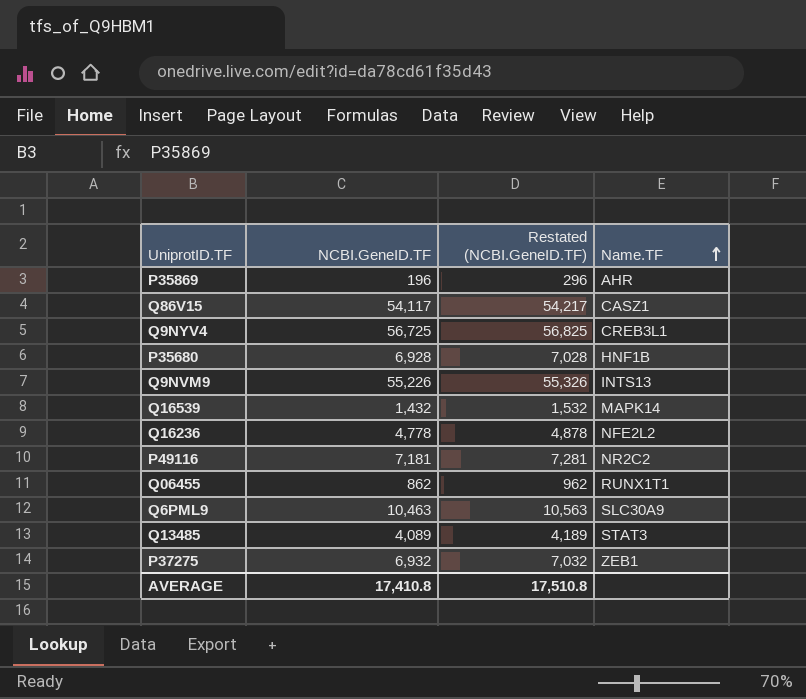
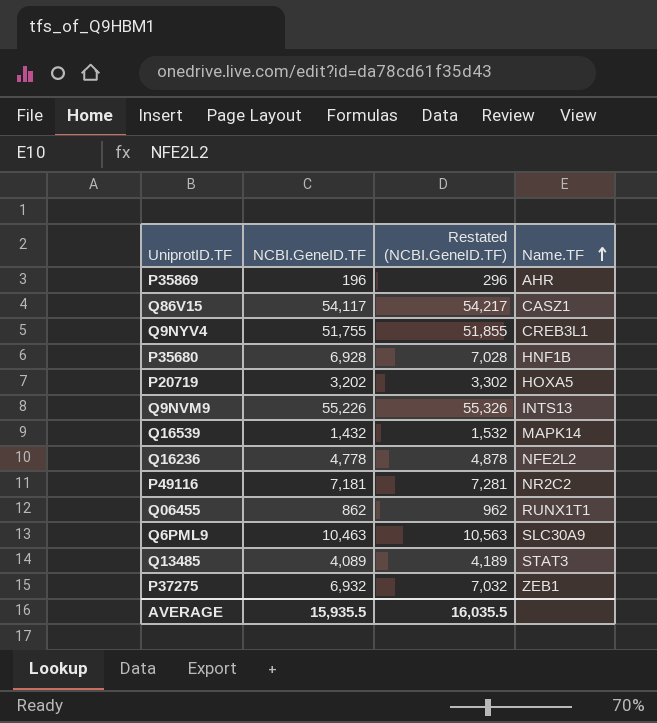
Q9NYV4 | NCBI.GeneID.TF: 56,725 -> 51,755
Q9NYV4 | Restated (NCBI.GeneID.TF): 56,825 -> 51,855
row P20719: none -> 3,202 | 3,302 | HOXA5
AVERAGE | NCBI.GeneID.TF: 17,410.8 -> 15,935.5
AVERAGE | Restated (NCBI.GeneID.TF): 17,510.8 -> 16,035.5

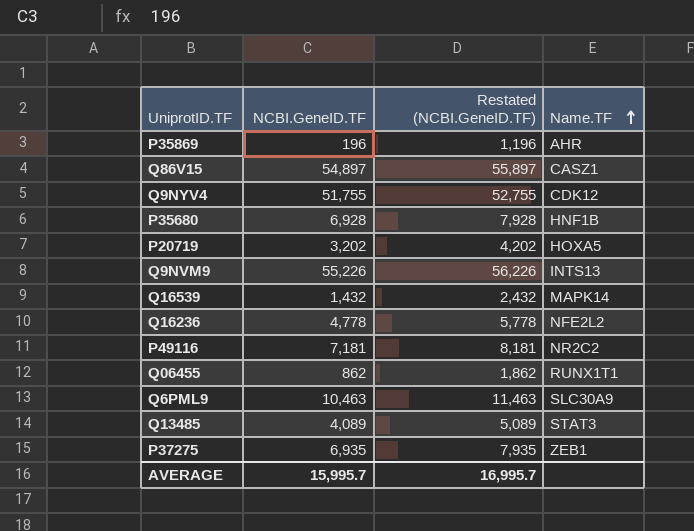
column Restated (NCBI.GeneID.TF) | formula: [NCBI.GeneID.TF] + 100 -> [NCBI.GeneID.TF] + 1000
Q86V15 | NCBI.GeneID.TF: 54,117 -> 54,897
Q9NYV4 | Name.TF: CREB3L1 -> CDK12
P37275 | NCBI.GeneID.TF: 6,932 -> 6,935
AVERAGE | NCBI.GeneID.TF: 15,935.5 -> 15,995.7
AVERAGE | Restated (NCBI.GeneID.TF): 16,035.5 -> 16,995.7

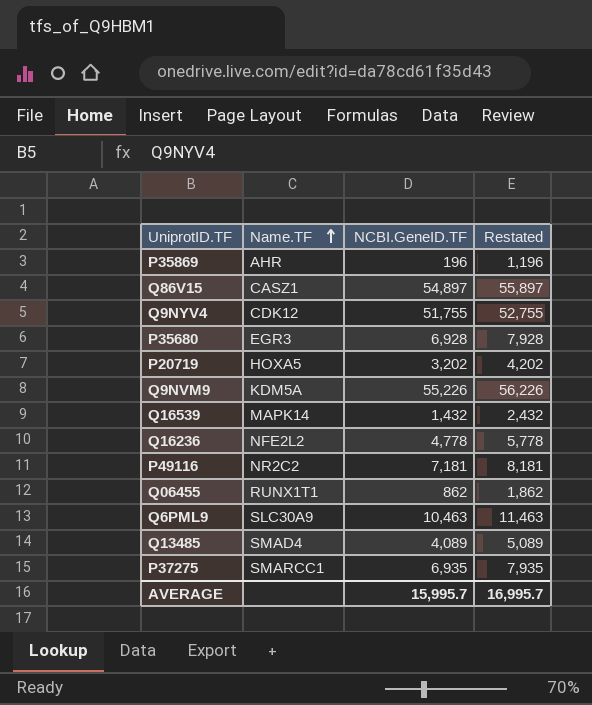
column Name.TF | position: 4 -> 2
column name: Restated (NCBI.GeneID.TF) -> Restated
P35680 | Name.TF: HNF1B -> EGR3
Q9NVM9 | Name.TF: INTS13 -> KDM5A
Q13485 | Name.TF: STAT3 -> SMAD4
P37275 | Name.TF: ZEB1 -> SMARCC1

